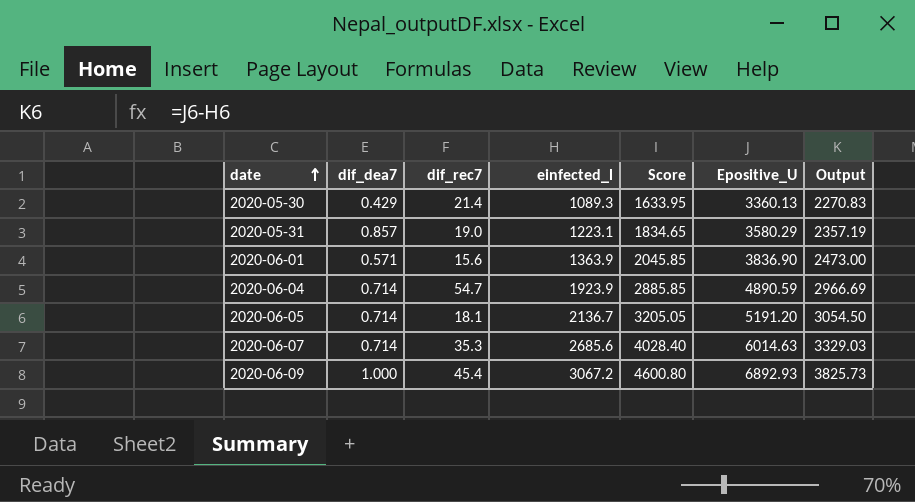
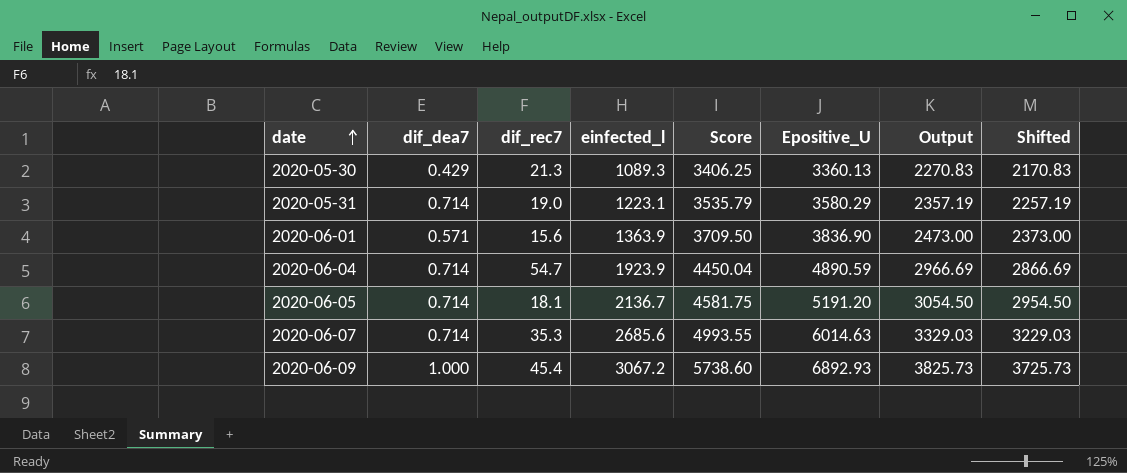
column Score | formula: [einfected_l] * 1.5 -> [Output] * 1.5
column Shifted | formula: none -> [Output] - 100
2020-05-30 | dif_rec7: 21.4 -> 21.3
2020-05-31 | dif_dea7: 0.857 -> 0.714

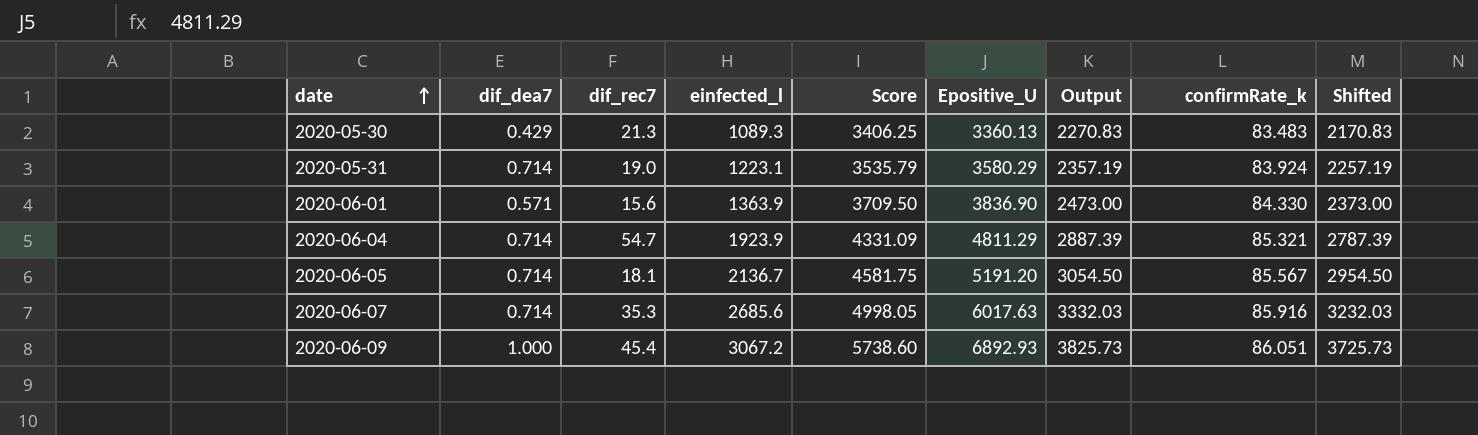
column confirmRate_k | position: none -> 8
2020-06-04 | Score: 4450.04 -> 4331.09
2020-06-04 | Epositive_U: 4890.59 -> 4811.29
2020-06-04 | Output: 2966.69 -> 2887.39
2020-06-04 | Shifted: 2866.69 -> 2787.39
2020-06-07 | Score: 4993.55 -> 4998.05
2020-06-07 | Epositive_U: 6014.63 -> 6017.63
2020-06-07 | Output: 3329.03 -> 3332.03
2020-06-07 | Shifted: 3229.03 -> 3232.03

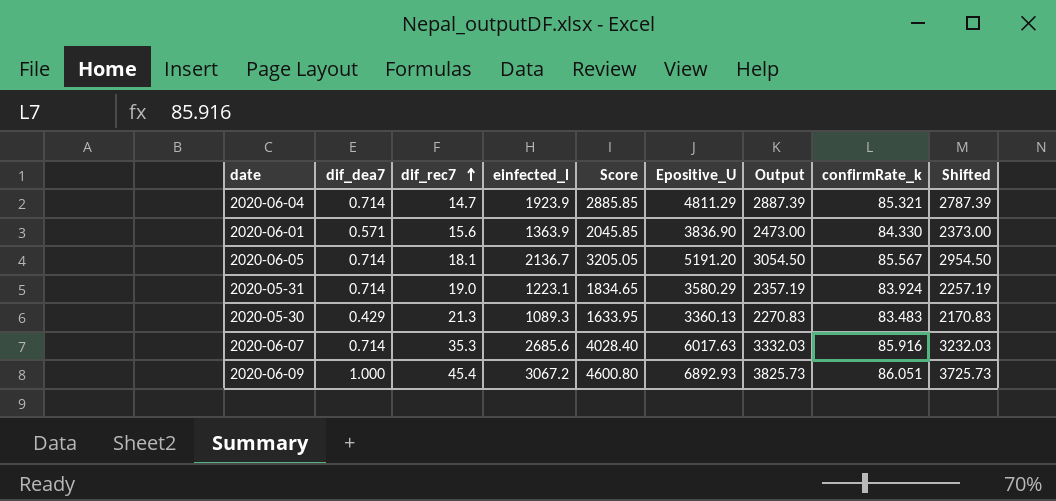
row order: date ascending -> dif_rec7 ascending
column Score | formula: [Output] * 1.5 -> [einfected_l] * 1.5
2020-06-04 | dif_rec7: 54.7 -> 14.7

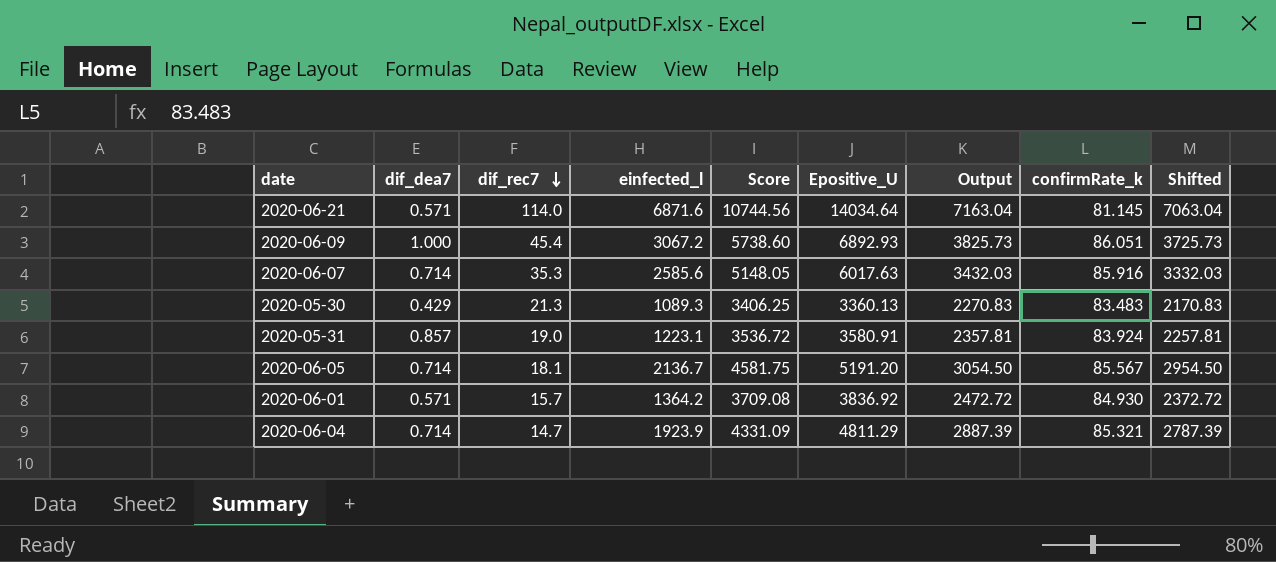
row order: dif_rec7 ascending -> dif_rec7 descending
column Score | formula: [einfected_l] * 1.5 -> [Output] * 1.5
row 2020-06-21: none -> 0.571 | 114.0 | 6871.6 | 10744.56 | 14034.64 | 7163.04 | 81.145 | 7063.04
2020-06-07 | einfected_l: 2685.6 -> 2585.6
2020-06-07 | Output: 3332.03 -> 3432.03
2020-06-07 | Shifted: 3232.03 -> 3332.03
2020-05-31 | dif_dea7: 0.714 -> 0.857
2020-05-31 | Epositive_U: 3580.29 -> 3580.91
2020-05-31 | Output: 2357.19 -> 2357.81
2020-05-31 | Shifted: 2257.19 -> 2257.81
2020-06-01 | dif_rec7: 15.6 -> 15.7
2020-06-01 | einfected_l: 1363.9 -> 1364.2
2020-06-01 | Epositive_U: 3836.90 -> 3836.92
2020-06-01 | Output: 2473.00 -> 2472.72
2020-06-01 | confirmRate_k: 84.330 -> 84.930
2020-06-01 | Shifted: 2373.00 -> 2372.72

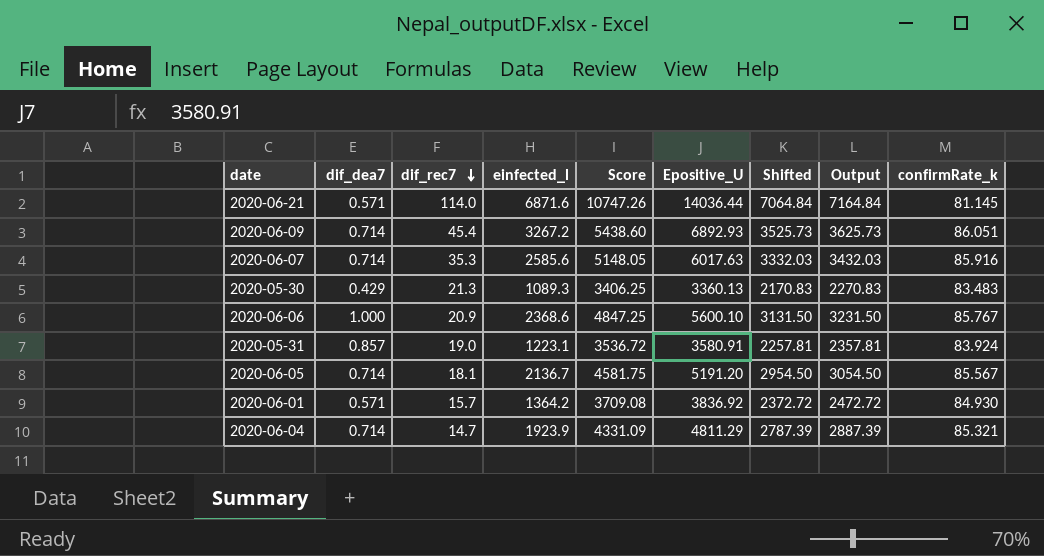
column Shifted | position: 9 -> 7
2020-06-21 | Score: 10744.56 -> 10747.26
2020-06-21 | Epositive_U: 14034.64 -> 14036.44
2020-06-21 | Shifted: 7063.04 -> 7064.84
2020-06-21 | Output: 7163.04 -> 7164.84
2020-06-09 | dif_dea7: 1.000 -> 0.714
2020-06-09 | einfected_l: 3067.2 -> 3267.2
2020-06-09 | Score: 5738.60 -> 5438.60
2020-06-09 | Shifted: 3725.73 -> 3525.73
2020-06-09 | Output: 3825.73 -> 3625.73
row 2020-06-06: none -> 1.000 | 20.9 | 2368.6 | 4847.25 | 5600.10 | 3131.50 | 3231.50 | 85.767

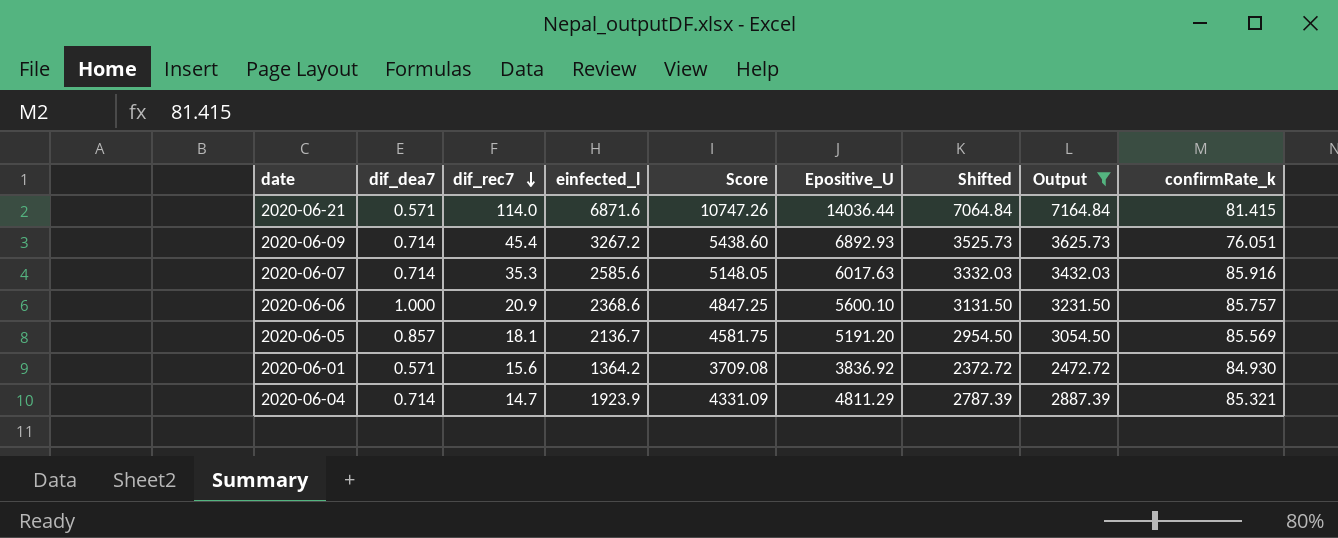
filter: none -> Output >= 2472.72
2020-06-21 | confirmRate_k: 81.145 -> 81.415
2020-06-09 | confirmRate_k: 86.051 -> 76.051
2020-06-06 | confirmRate_k: 85.767 -> 85.757
2020-06-05 | dif_dea7: 0.714 -> 0.857
2020-06-05 | confirmRate_k: 85.567 -> 85.569
2020-06-01 | dif_rec7: 15.7 -> 15.6

